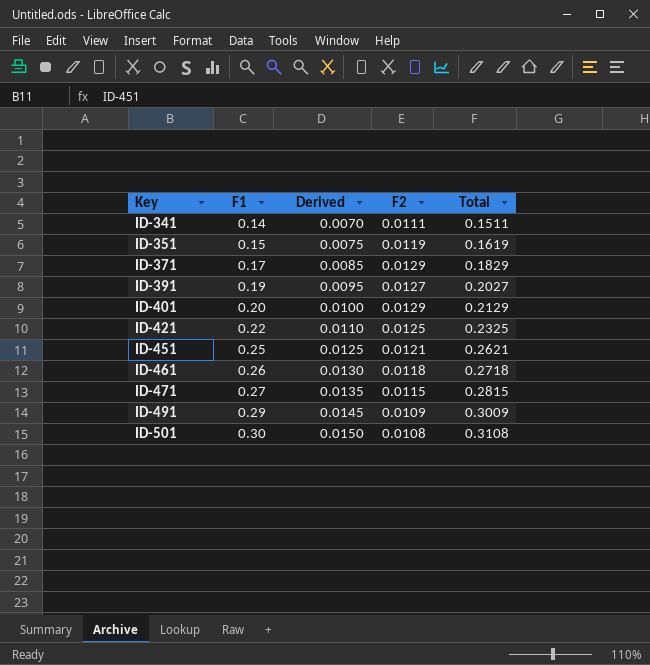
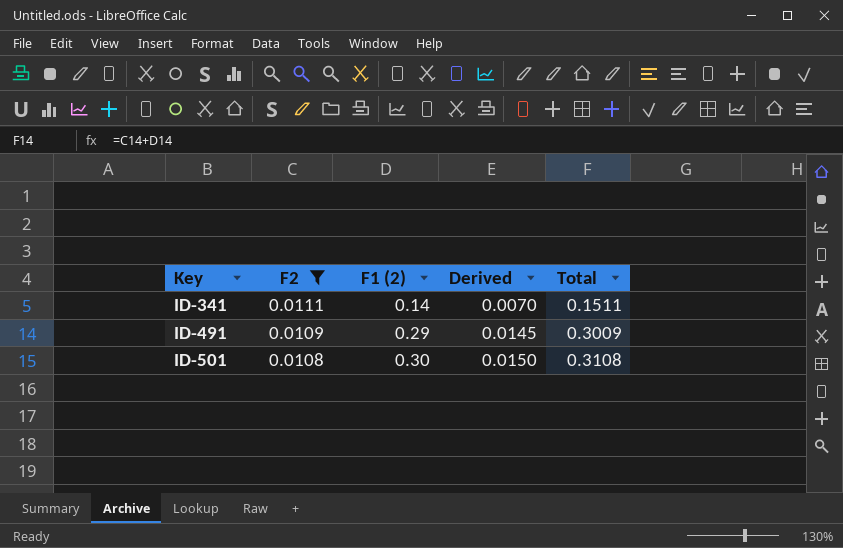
filter: none -> F2 <= 0.0111
column F2 | position: 4 -> 2
column name: F1 -> F1 (2)

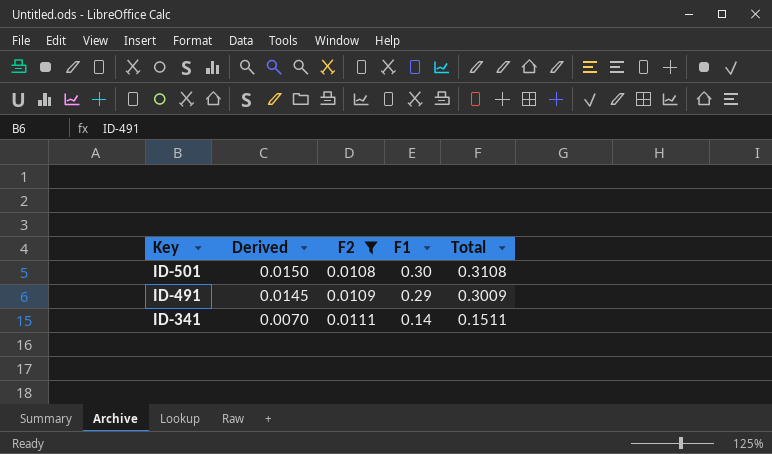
row order: Key ascending -> Key descending
column Derived | position: 4 -> 2
column name: F1 (2) -> F1

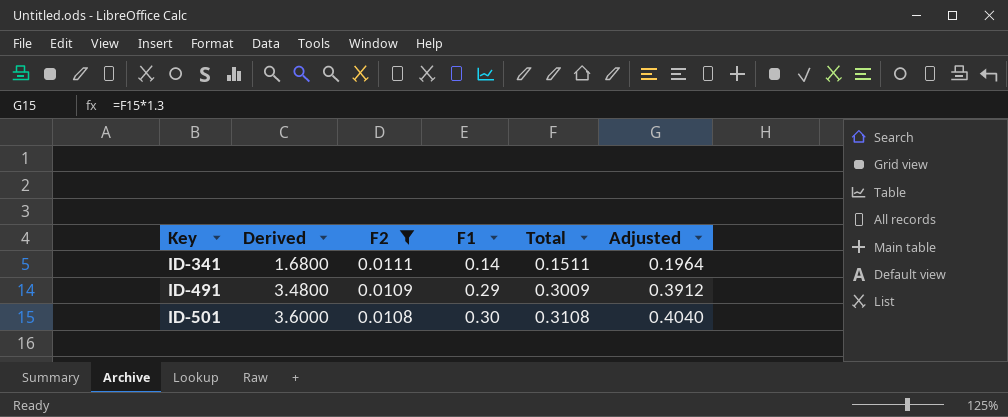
row order: Key descending -> Key ascending
column Derived | formula: [F1] * 0.05 -> [F1] * 12
column Adjusted | formula: none -> [Total] * 1.3

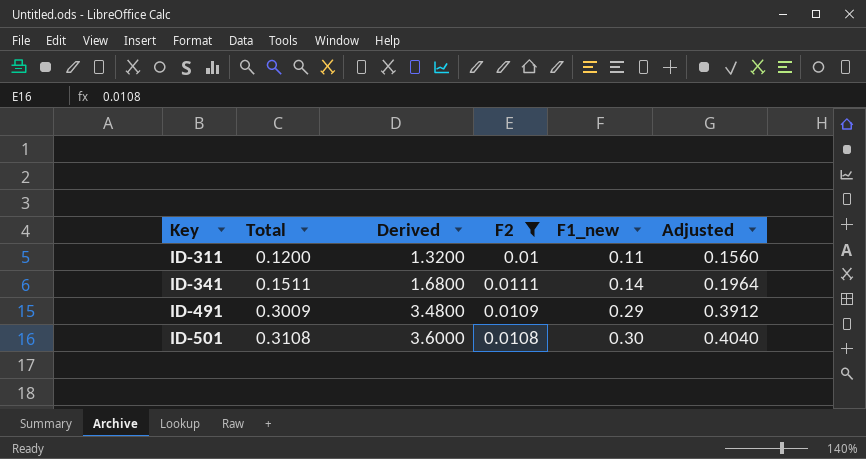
column Total | position: 5 -> 2
column name: F1 -> F1_new
row ID-311: none -> 0.1200 | 1.3200 | 0.01 | 0.11 | 0.1560

